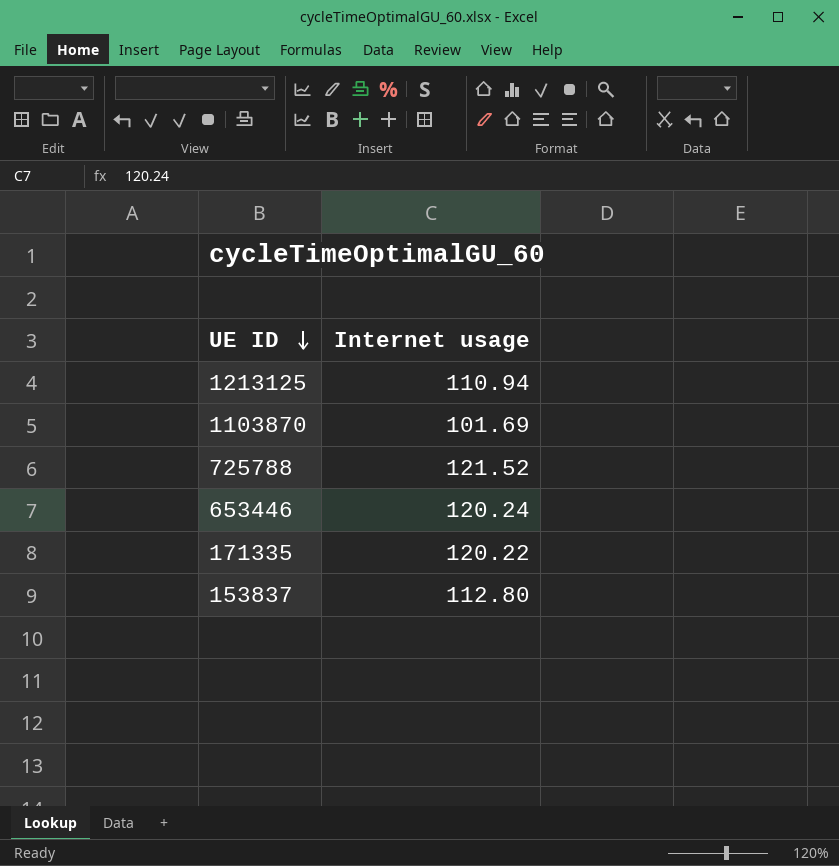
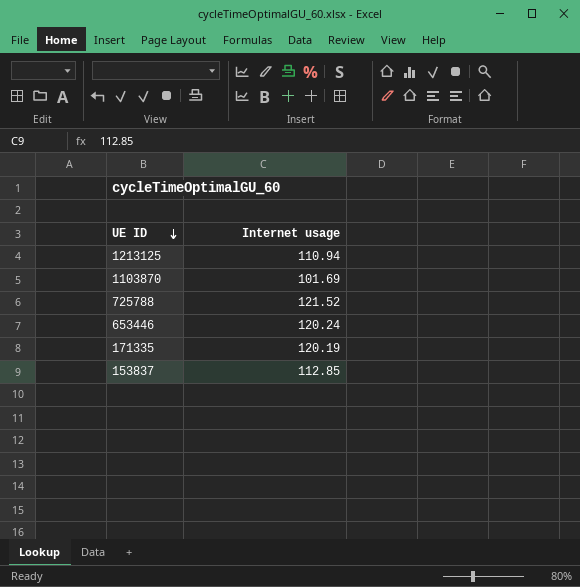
171335 | Internet usage: 120.22 -> 120.19
153837 | Internet usage: 112.80 -> 112.85

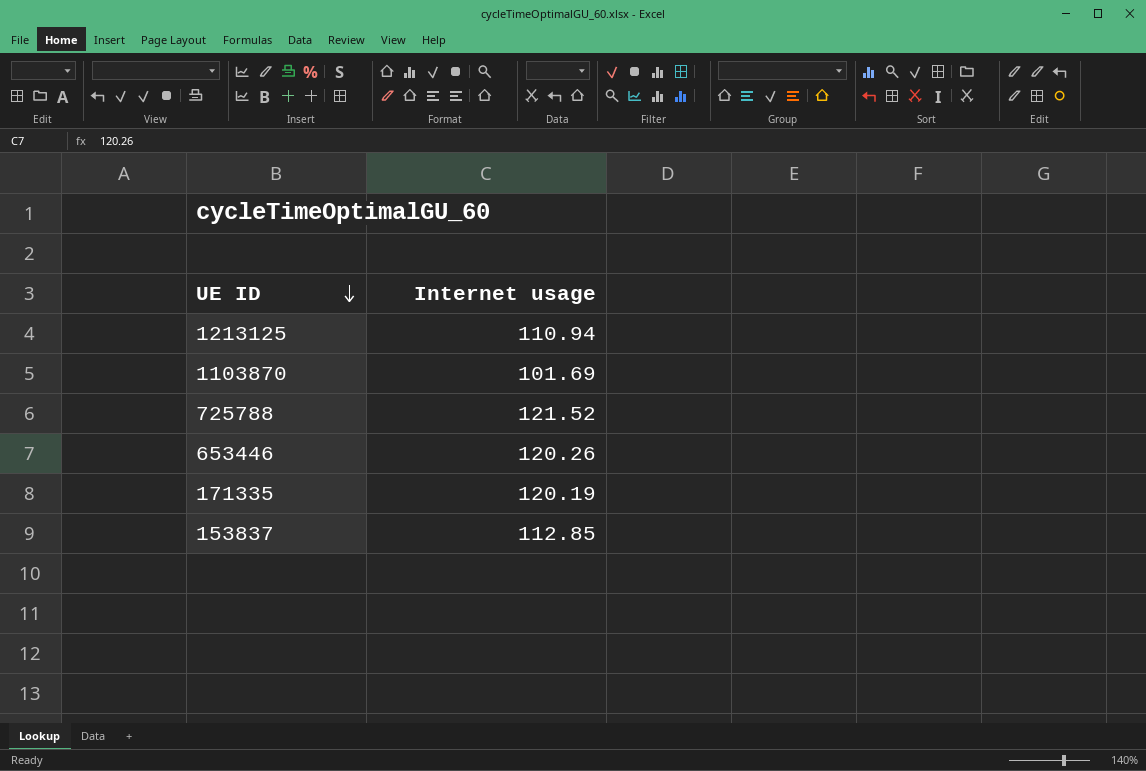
653446 | Internet usage: 120.24 -> 120.26

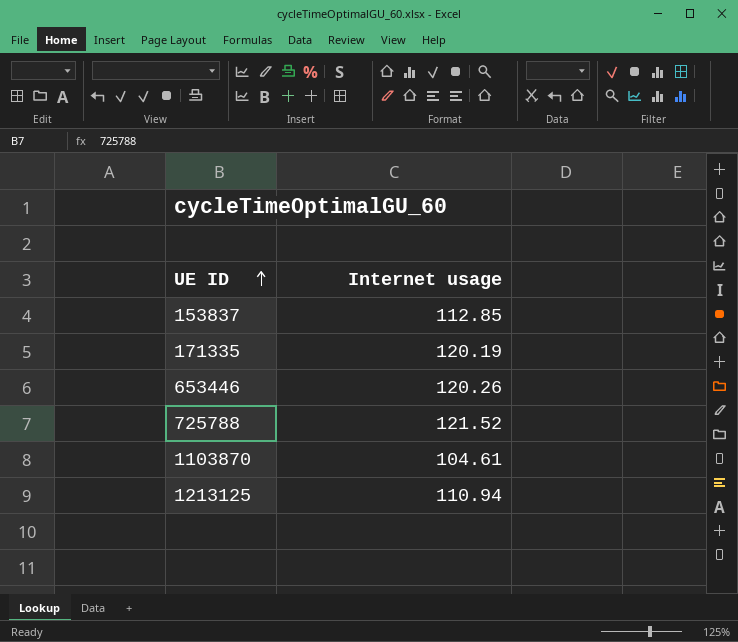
row order: UE ID descending -> UE ID ascending
1103870 | Internet usage: 101.69 -> 104.61

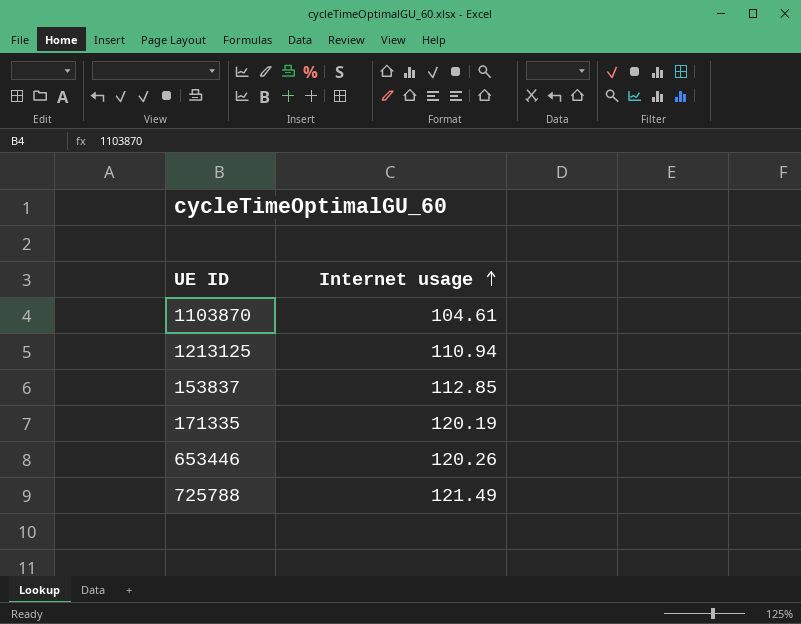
row order: UE ID ascending -> Internet usage ascending
725788 | Internet usage: 121.52 -> 121.49

